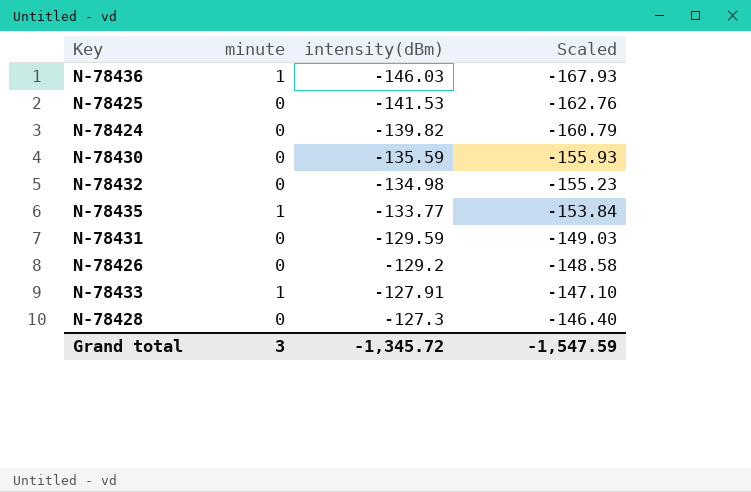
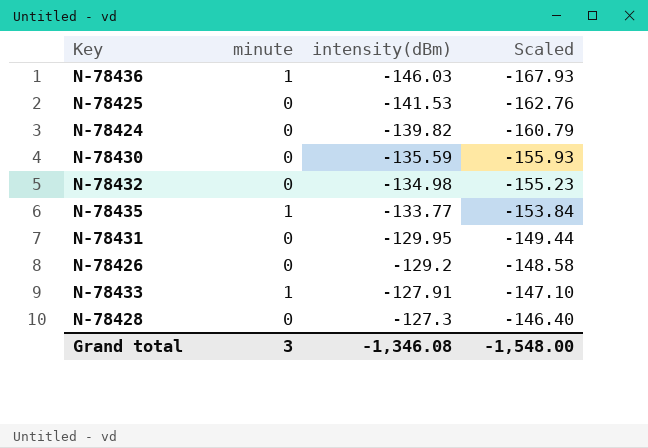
N-78431 | intensity(dBm): -129.59 -> -129.95
N-78431 | Scaled: -149.03 -> -149.44
Grand total | intensity(dBm): -1,345.72 -> -1,346.08
Grand total | Scaled: -1,547.59 -> -1,548.00

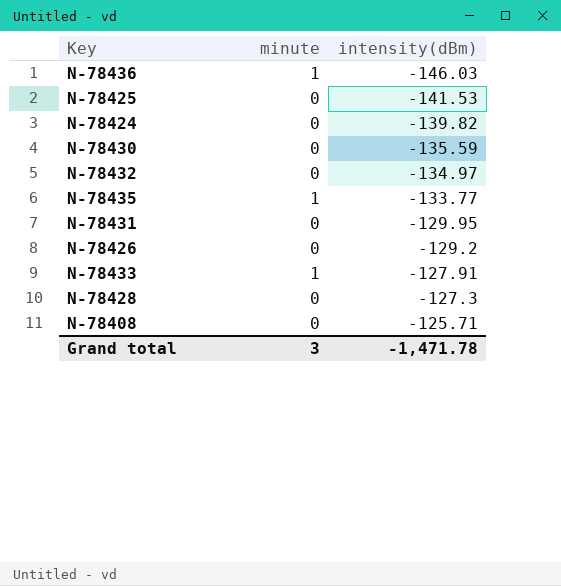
column Scaled | formula: [intensity(dBm)] * 1.15 -> none
N-78432 | intensity(dBm): -134.98 -> -134.97
row N-78408: none -> 0 | -125.71
Grand total | intensity(dBm): -1,346.08 -> -1,471.78

